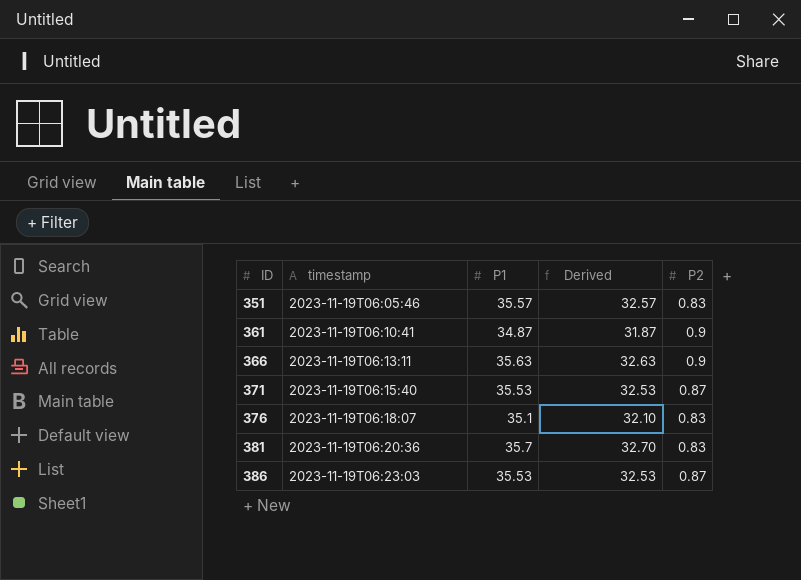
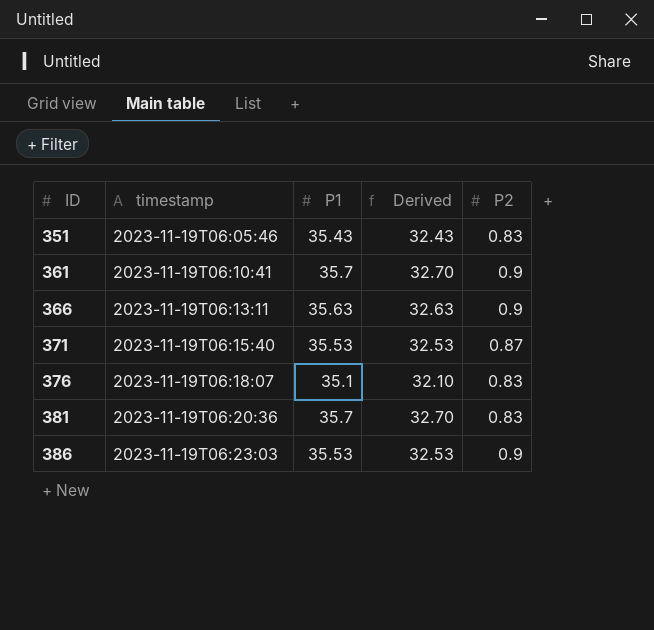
351 | P1: 35.57 -> 35.43
351 | Derived: 32.57 -> 32.43
361 | P1: 34.87 -> 35.7
361 | Derived: 31.87 -> 32.70
386 | P2: 0.87 -> 0.9

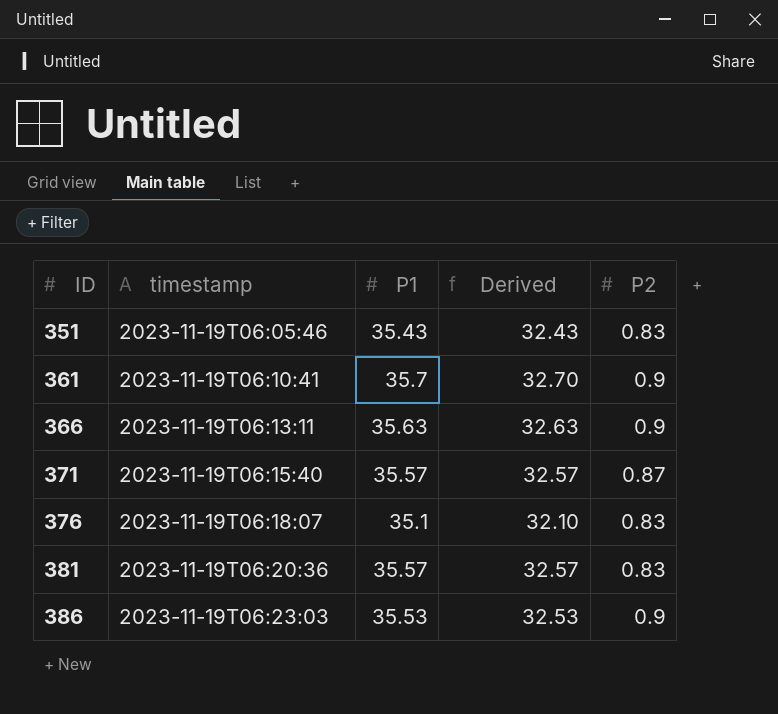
371 | P1: 35.53 -> 35.57
371 | Derived: 32.53 -> 32.57
381 | P1: 35.7 -> 35.57
381 | Derived: 32.70 -> 32.57

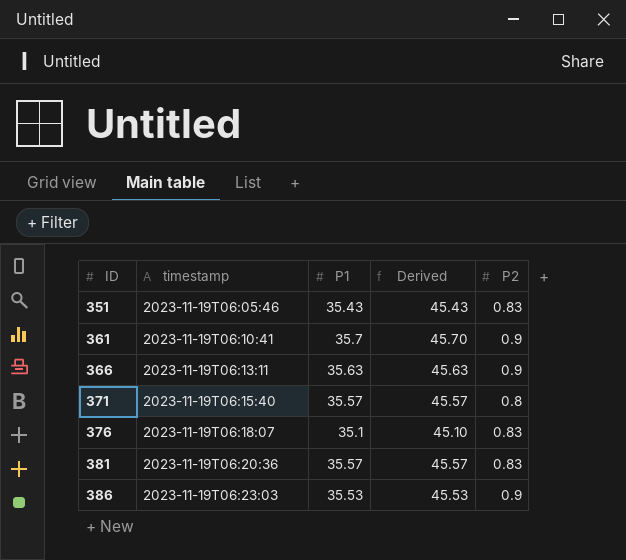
column Derived | formula: [P1] - 3 -> [P1] + 10
371 | P2: 0.87 -> 0.8

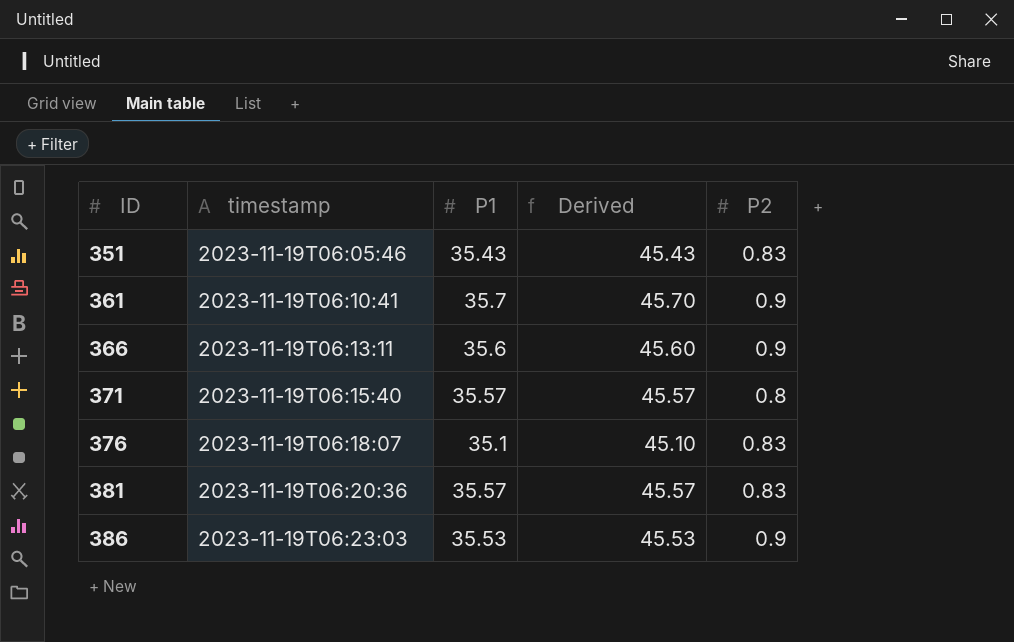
366 | P1: 35.63 -> 35.6
366 | Derived: 45.63 -> 45.60

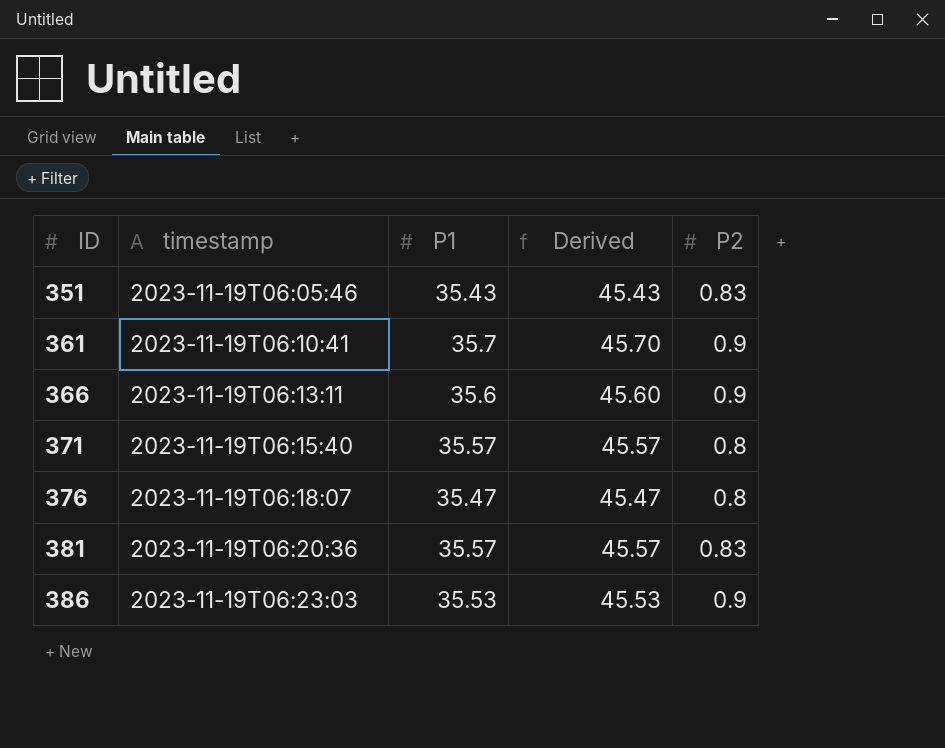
376 | P1: 35.1 -> 35.47
376 | Derived: 45.10 -> 45.47
376 | P2: 0.83 -> 0.8

